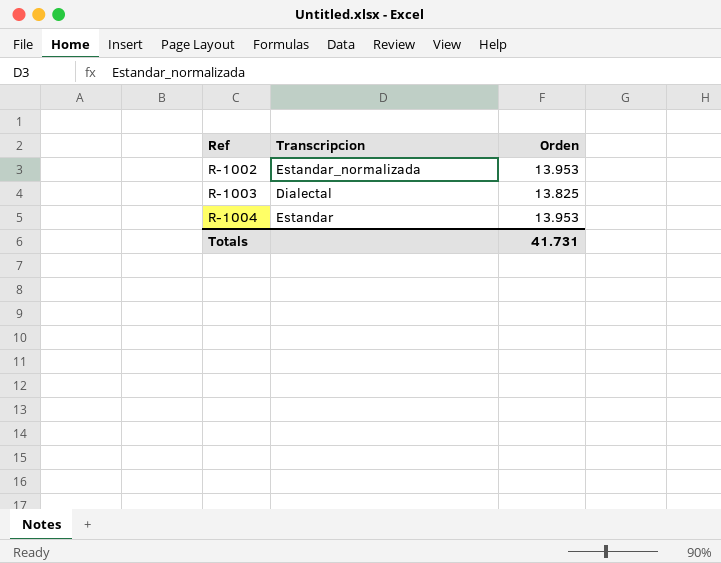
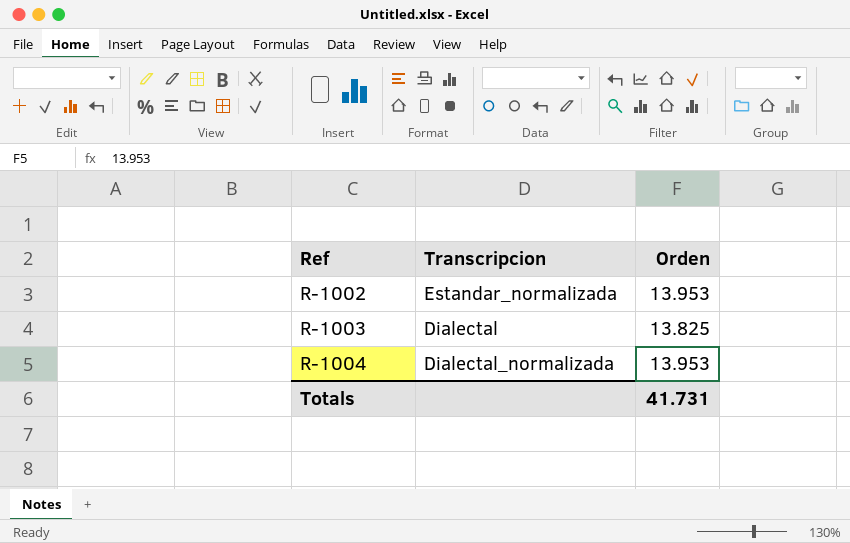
R-1004 | Transcripcion: Estandar -> Dialectal_normalizada

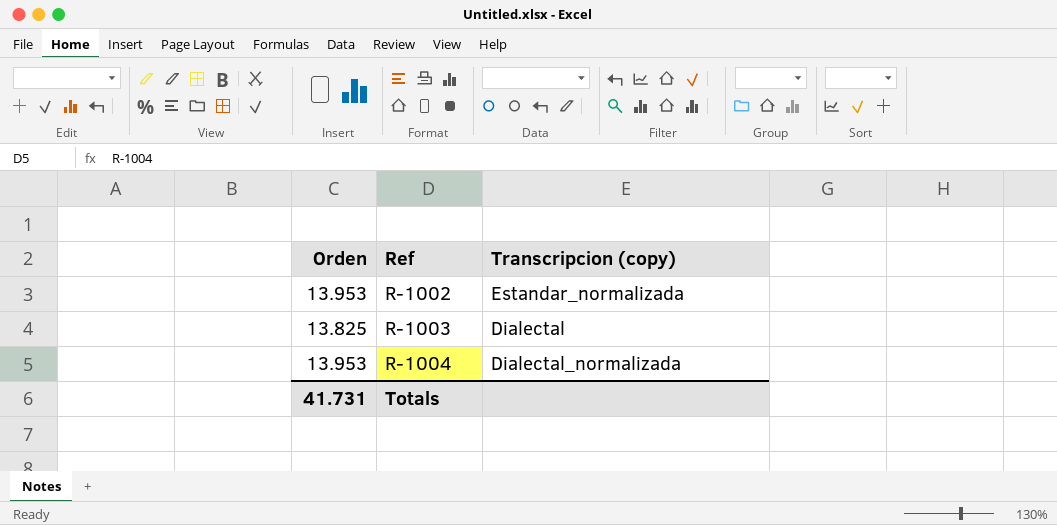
column Orden | position: 3 -> 1
column name: Transcripcion -> Transcripcion (copy)

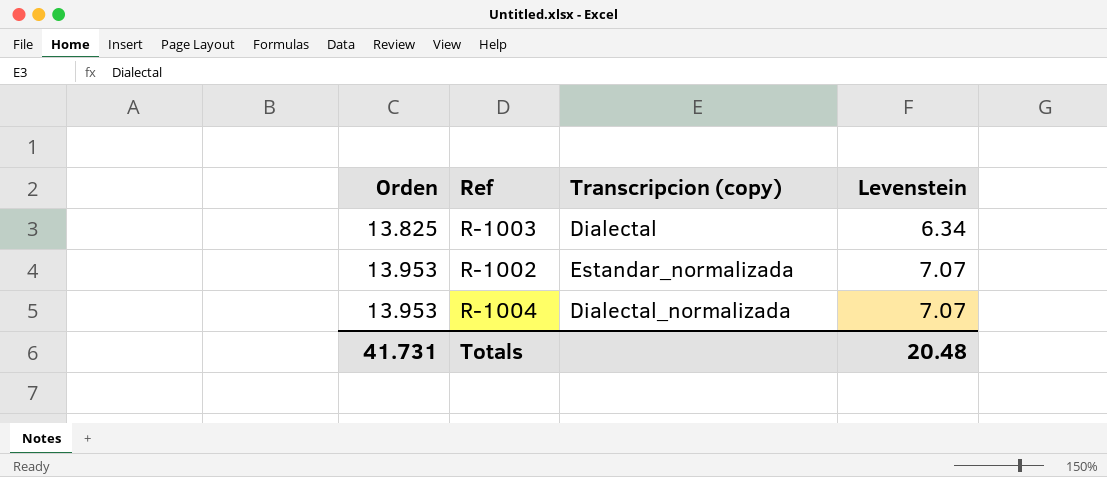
row order: Ref ascending -> Orden ascending
column Levenstein | position: none -> 4

